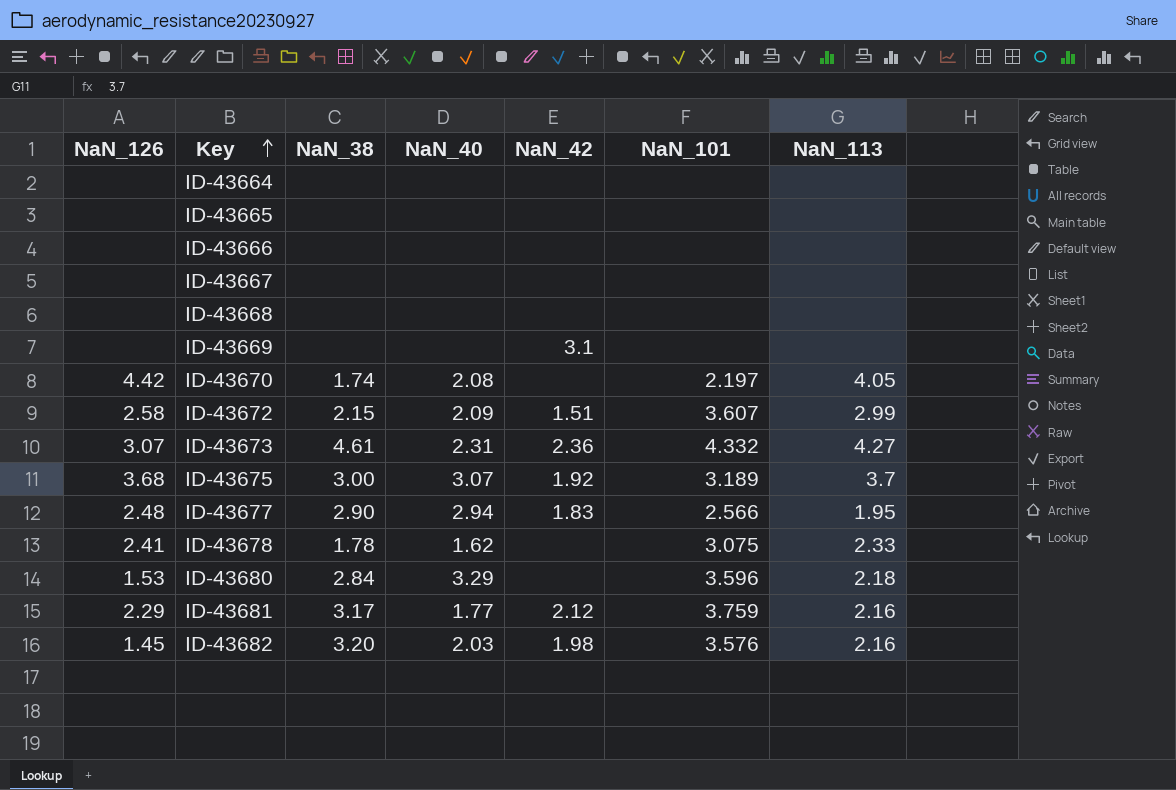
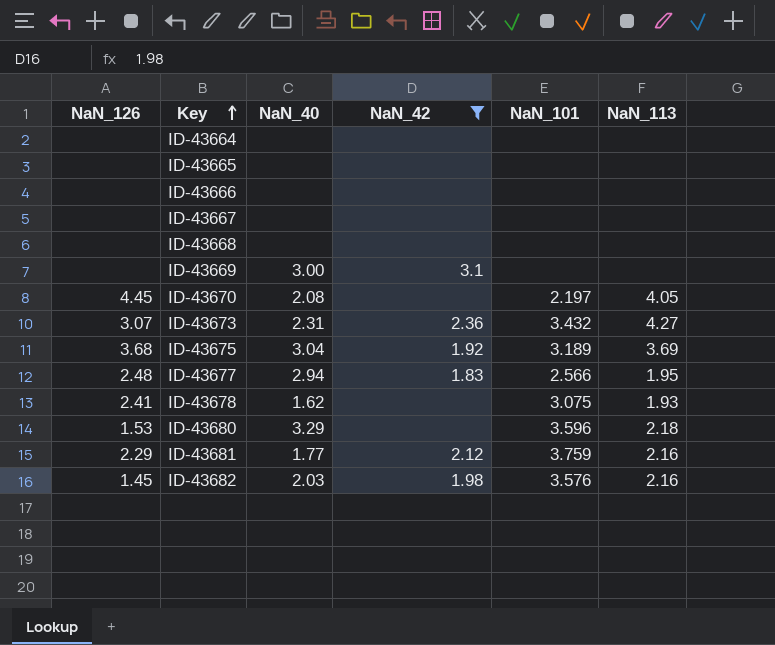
filter: none -> NaN_42 != 1.51
column NaN_38 | position: 3 -> none
ID-43669 | NaN_40: none -> 3.00
ID-43670 | NaN_126: 4.42 -> 4.45
ID-43673 | NaN_101: 4.332 -> 3.432
ID-43675 | NaN_40: 3.07 -> 3.04
ID-43675 | NaN_113: 3.7 -> 3.69
ID-43678 | NaN_113: 2.33 -> 1.93

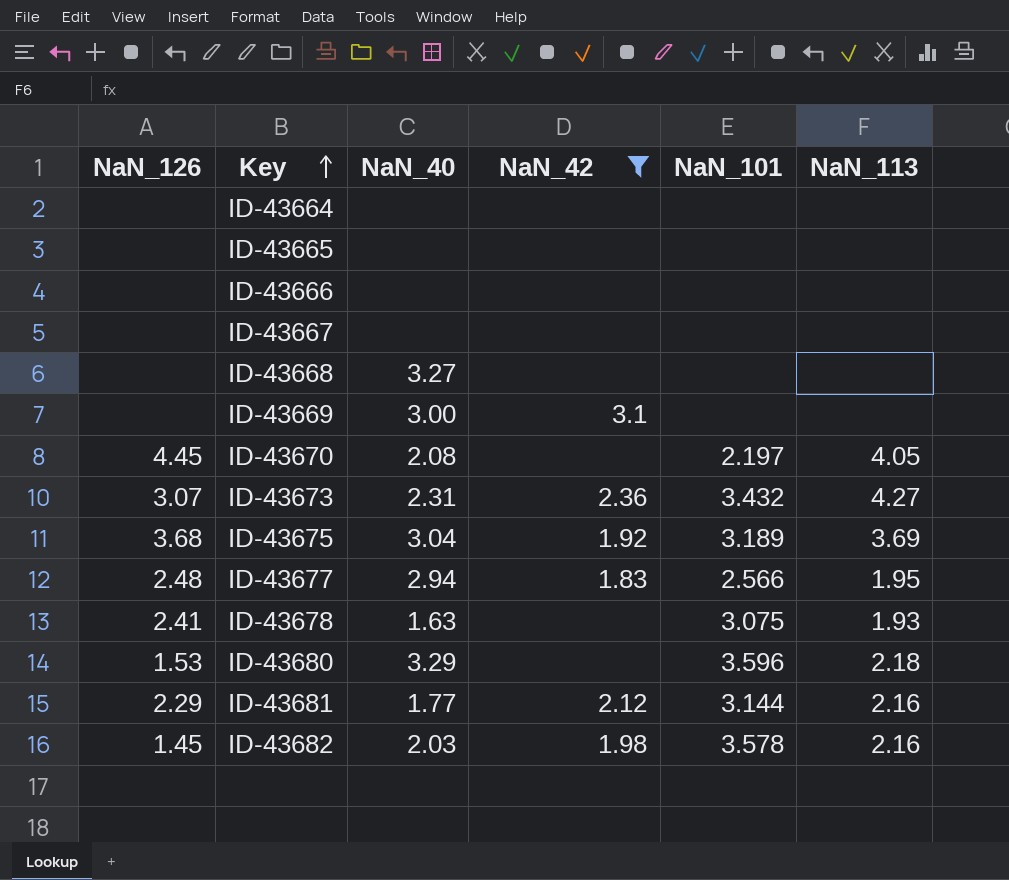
ID-43668 | NaN_40: none -> 3.27
ID-43678 | NaN_40: 1.62 -> 1.63
ID-43681 | NaN_101: 3.759 -> 3.144
ID-43682 | NaN_101: 3.576 -> 3.578

